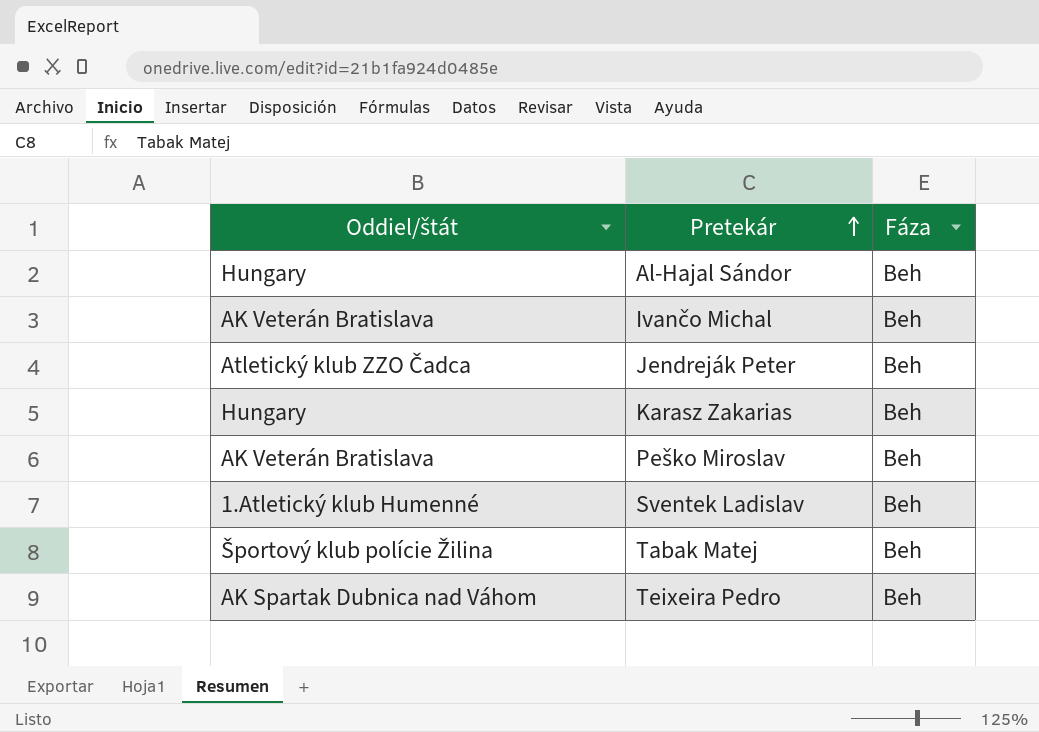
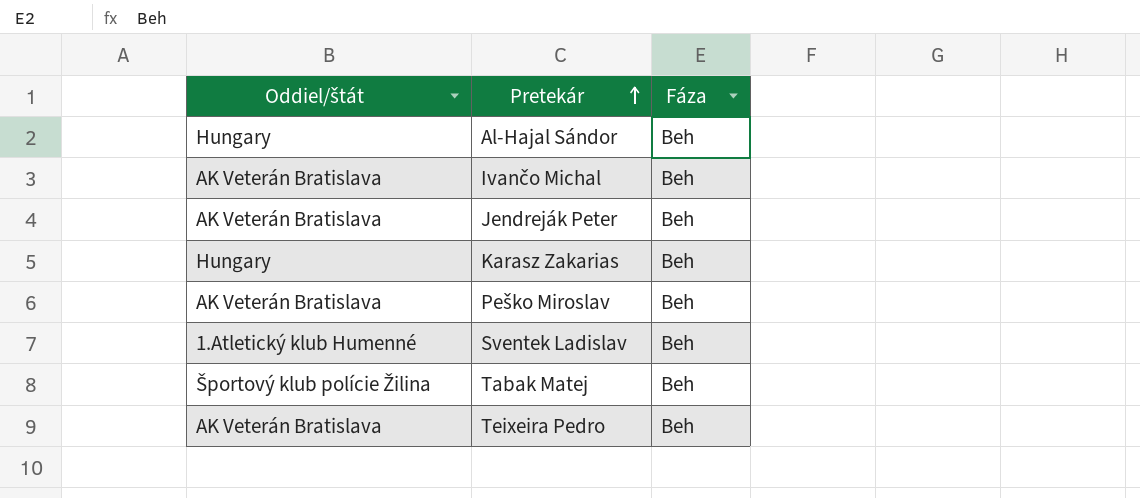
Jendreják Peter | Oddiel/štát: Atletický klub ZZO Čadca -> AK Veterán Bratislava
Teixeira Pedro | Oddiel/štát: AK Spartak Dubnica nad Váhom -> AK Veterán Bratislava

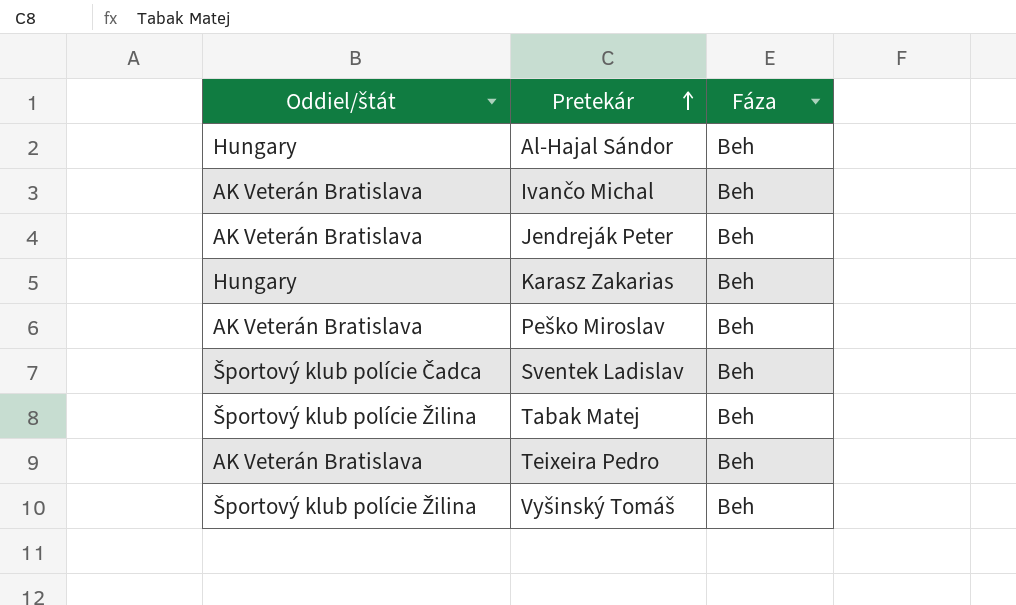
Sventek Ladislav | Oddiel/štát: 1.Atletický klub Humenné -> Športový klub polície Čadca
row Vyšinský Tomáš: none -> Športový klub polície Žilina | Beh

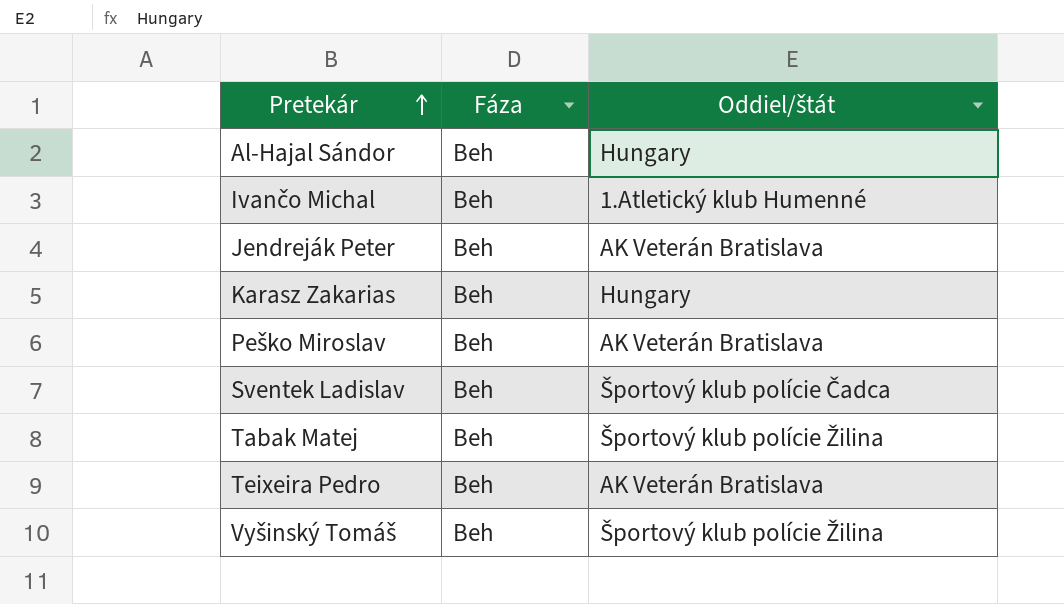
column Oddiel/štát | position: 1 -> 3
Ivančo Michal | Oddiel/štát: AK Veterán Bratislava -> 1.Atletický klub Humenné

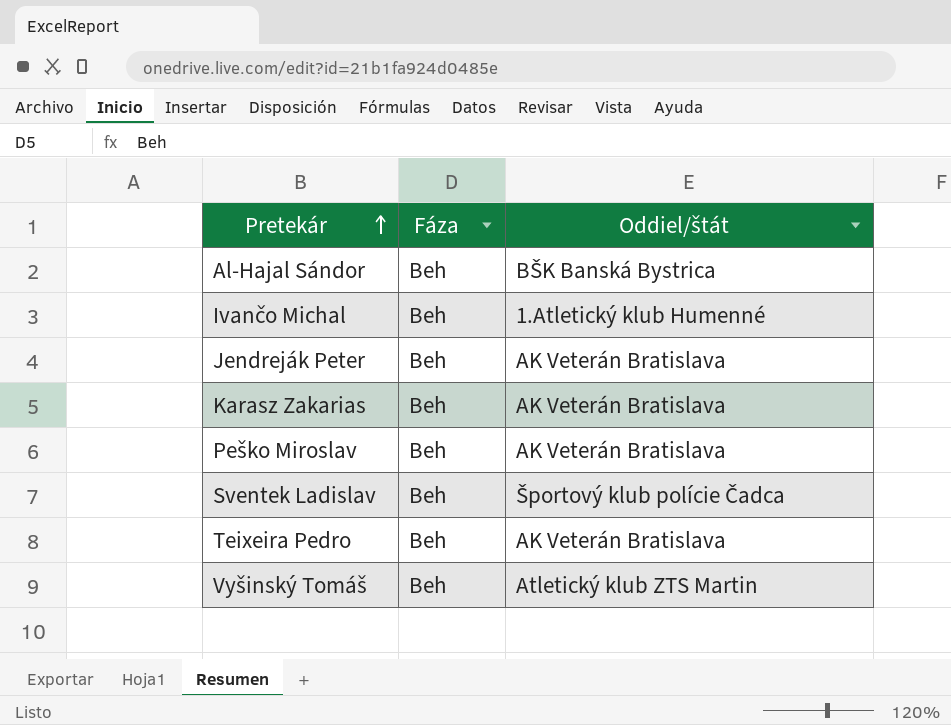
row Tabak Matej: Beh | Športový klub polície Žilina -> none
Al-Hajal Sándor | Oddiel/štát: Hungary -> BŠK Banská Bystrica
Karasz Zakarias | Oddiel/štát: Hungary -> AK Veterán Bratislava
Vyšinský Tomáš | Oddiel/štát: Športový klub polície Žilina -> Atletický klub ZTS Martin

